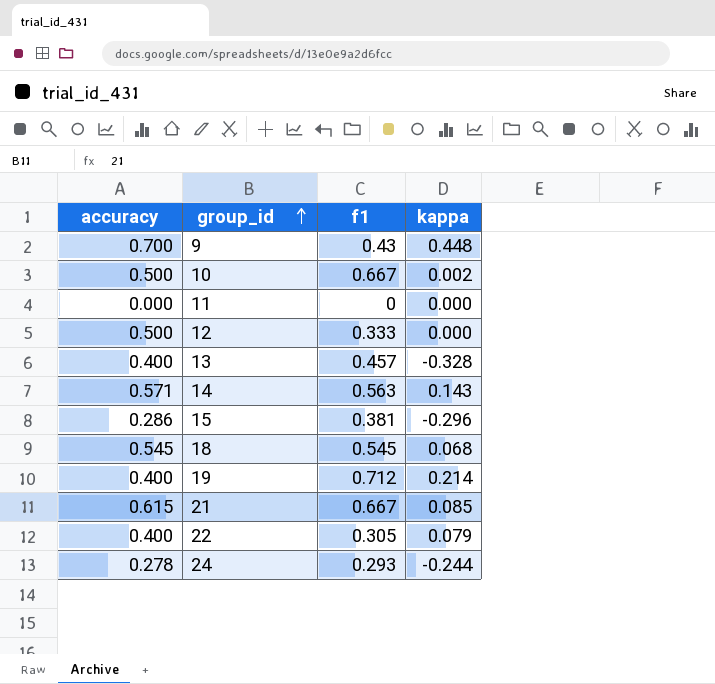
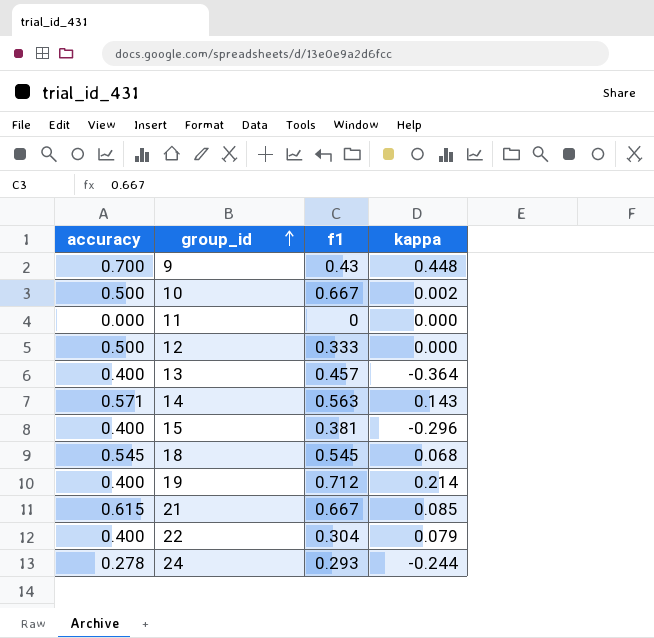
13 | kappa: -0.328 -> -0.364
15 | accuracy: 0.286 -> 0.400
22 | f1: 0.305 -> 0.304

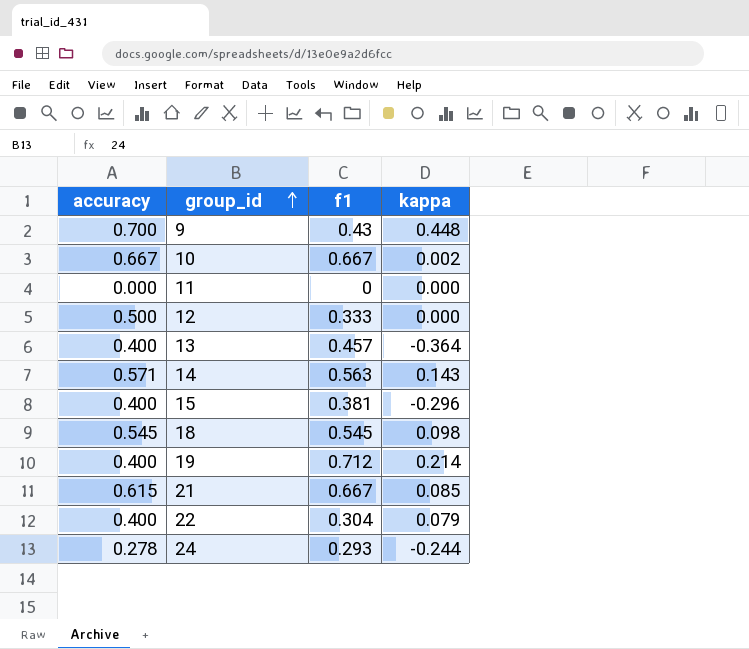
10 | accuracy: 0.500 -> 0.667
18 | kappa: 0.068 -> 0.098

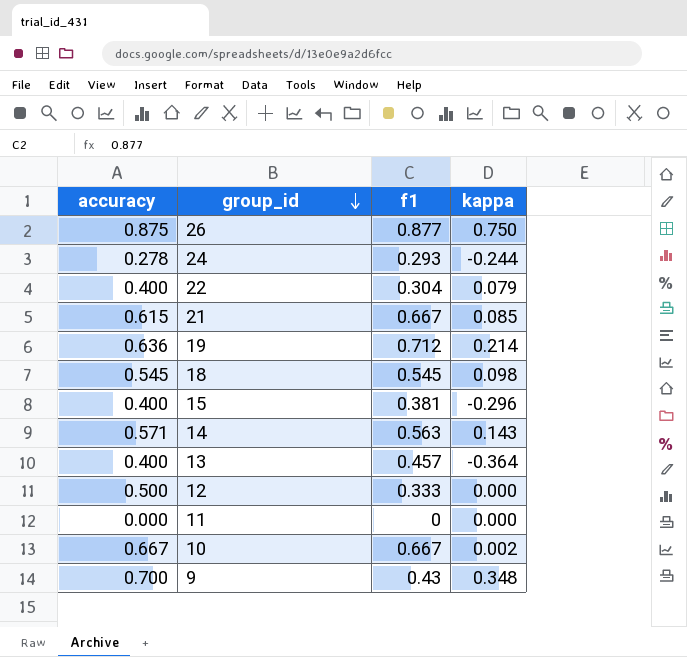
row order: group_id ascending -> group_id descending
row 26: none -> 0.875 | 0.877 | 0.750
19 | accuracy: 0.400 -> 0.636
9 | kappa: 0.448 -> 0.348

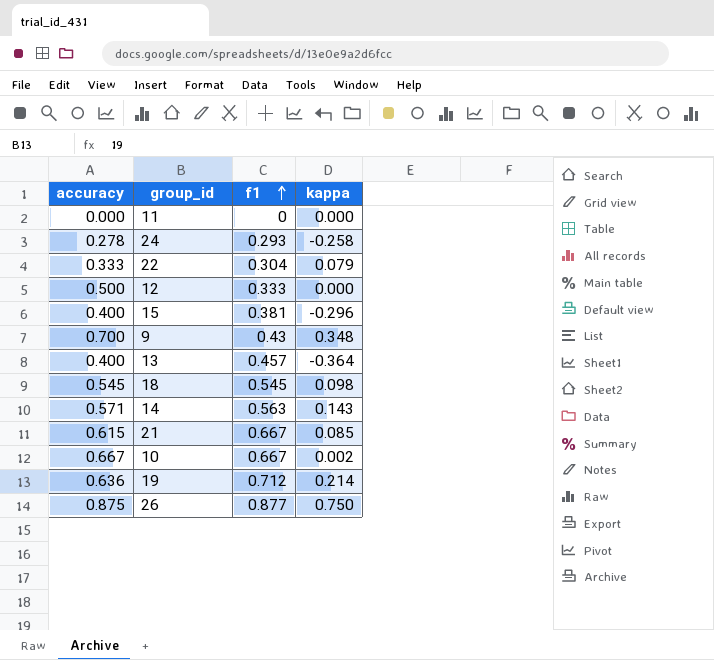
row order: group_id descending -> f1 ascending
24 | kappa: -0.244 -> -0.258
22 | accuracy: 0.400 -> 0.333

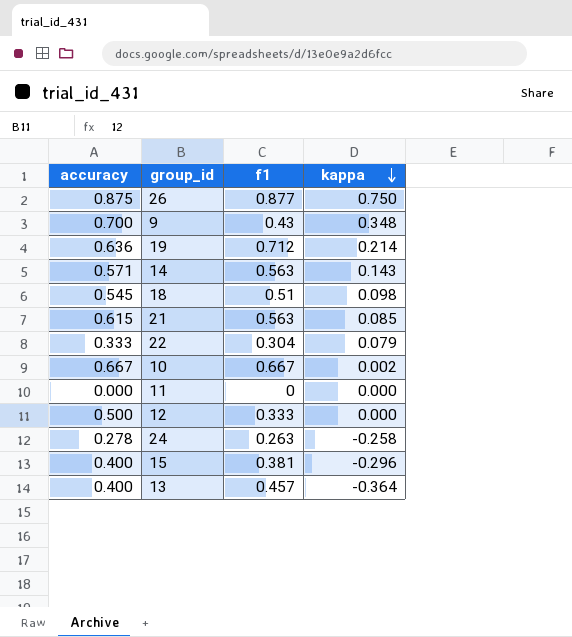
row order: f1 ascending -> kappa descending
18 | f1: 0.545 -> 0.51
21 | f1: 0.667 -> 0.563
24 | f1: 0.293 -> 0.263

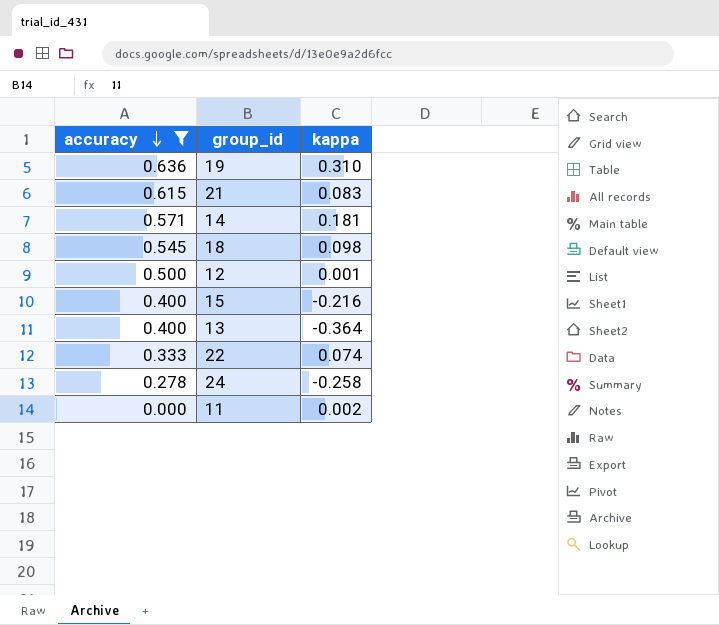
filter: none -> accuracy <= 0.636
row order: kappa descending -> accuracy descending
column f1 | position: 3 -> none
19 | kappa: 0.214 -> 0.310
21 | kappa: 0.085 -> 0.083
14 | kappa: 0.143 -> 0.181
12 | kappa: 0.000 -> 0.001
15 | kappa: -0.296 -> -0.216
22 | kappa: 0.079 -> 0.074
11 | kappa: 0.000 -> 0.002

